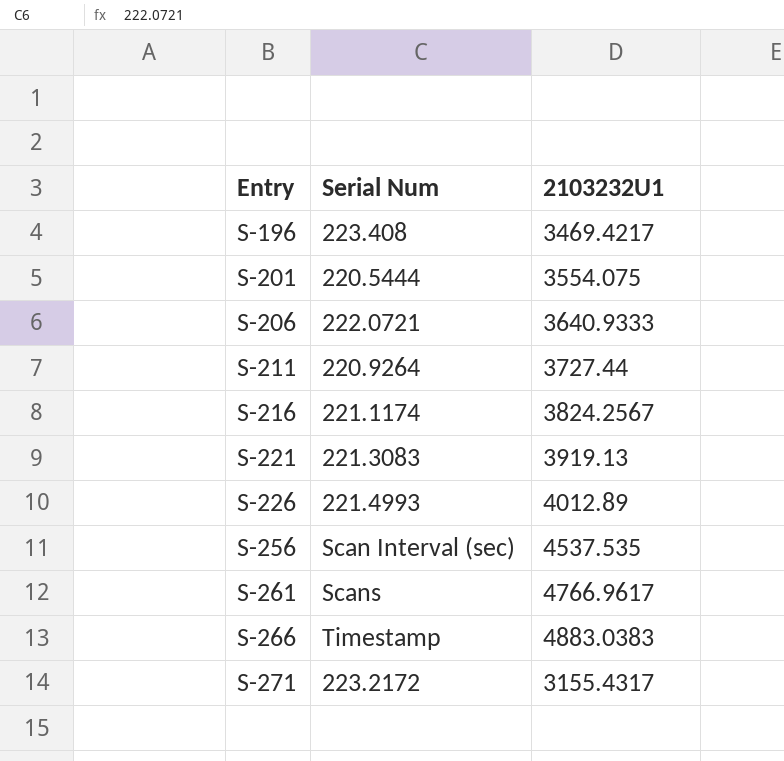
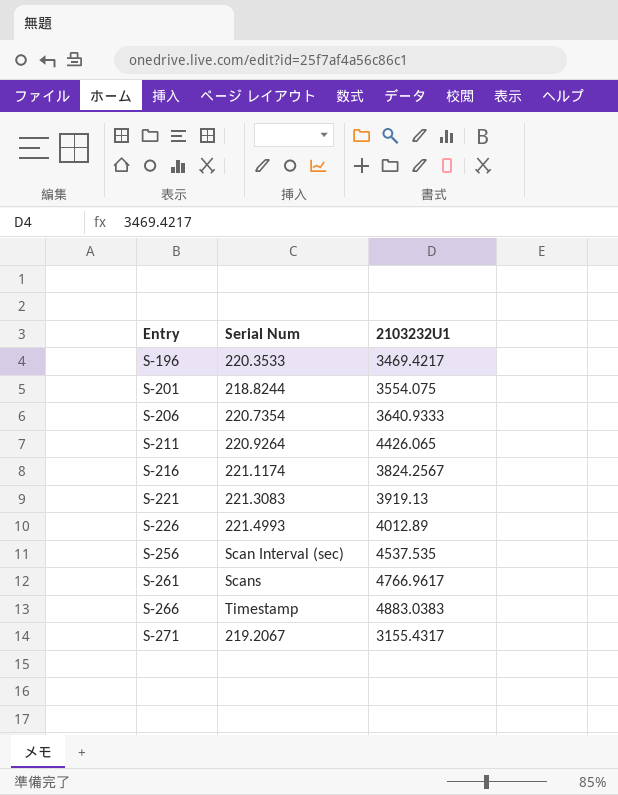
S-196 | Serial Num: 223.408 -> 220.3533
S-201 | Serial Num: 220.5444 -> 218.8244
S-206 | Serial Num: 222.0721 -> 220.7354
S-211 | 2103232U1: 3727.44 -> 4426.065
S-271 | Serial Num: 223.2172 -> 219.2067

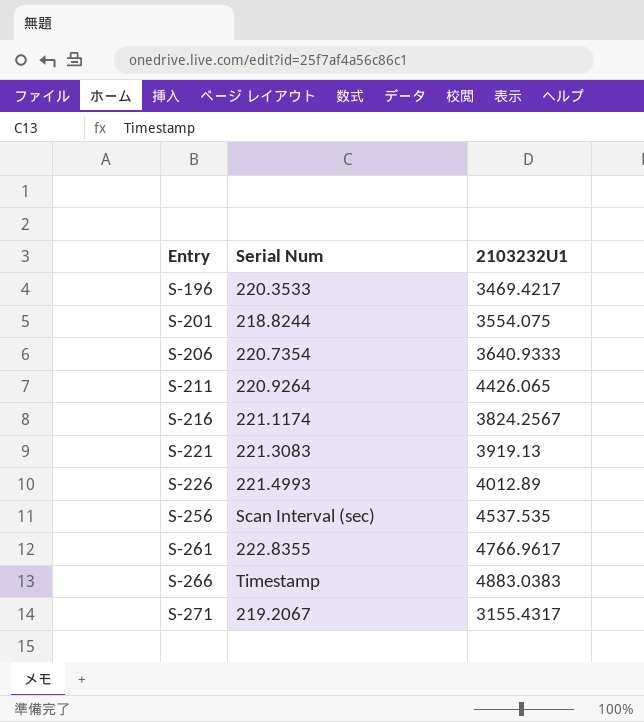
S-261 | Serial Num: Scans -> 222.8355

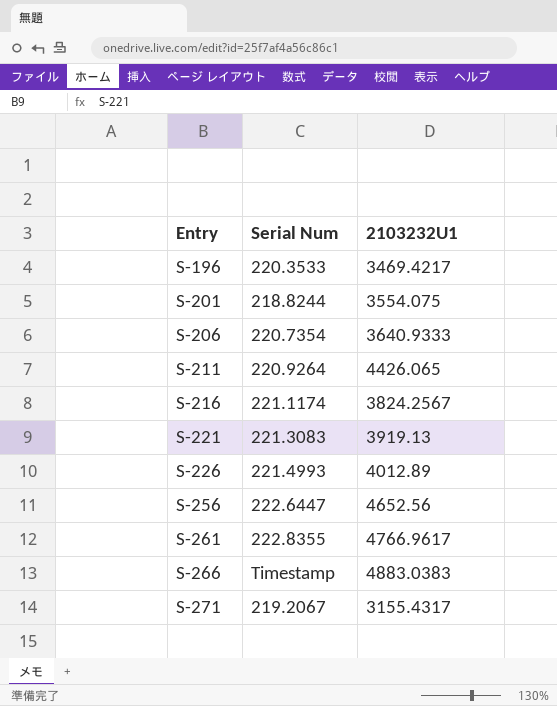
S-256 | Serial Num: Scan Interval (sec) -> 222.6447
S-256 | 2103232U1: 4537.535 -> 4652.56

